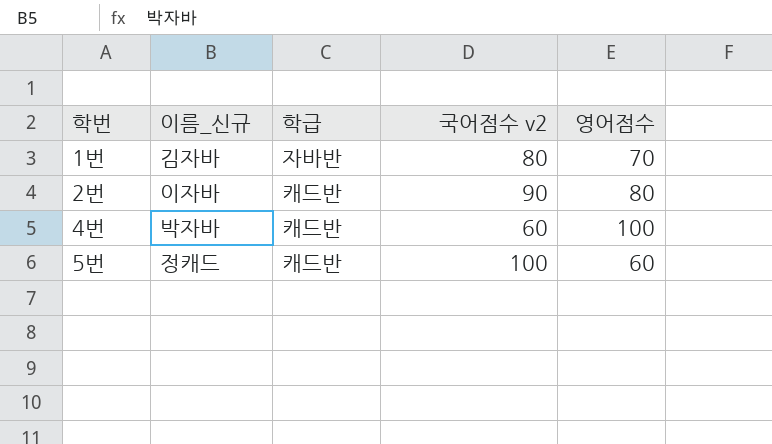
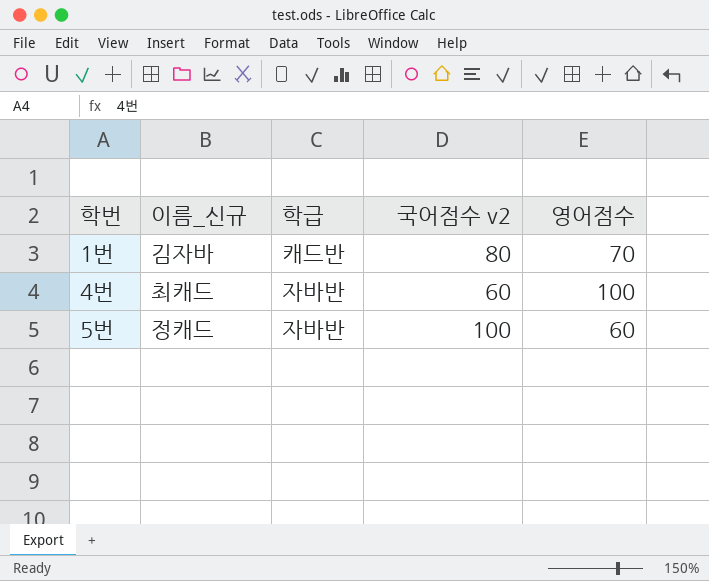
row 2번: 이자바 | 캐드반 | 90 | 80 -> none
1번 | 학급: 자바반 -> 캐드반
4번 | 이름_신규: 박자바 -> 최캐드
4번 | 학급: 캐드반 -> 자바반
5번 | 학급: 캐드반 -> 자바반

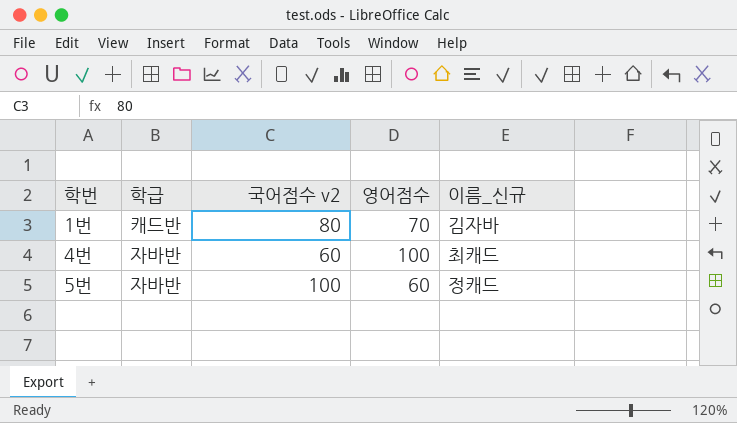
column 이름_신규 | position: 2 -> 5

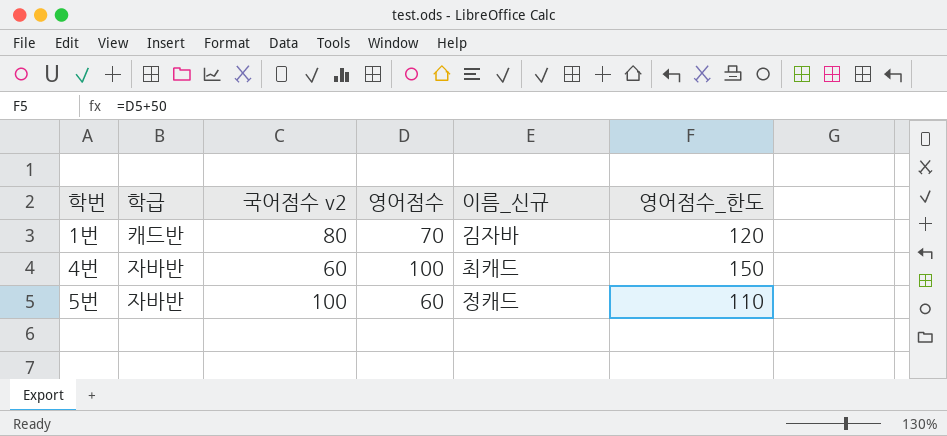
column 영어점수_한도 | formula: none -> [영어점수] + 50

